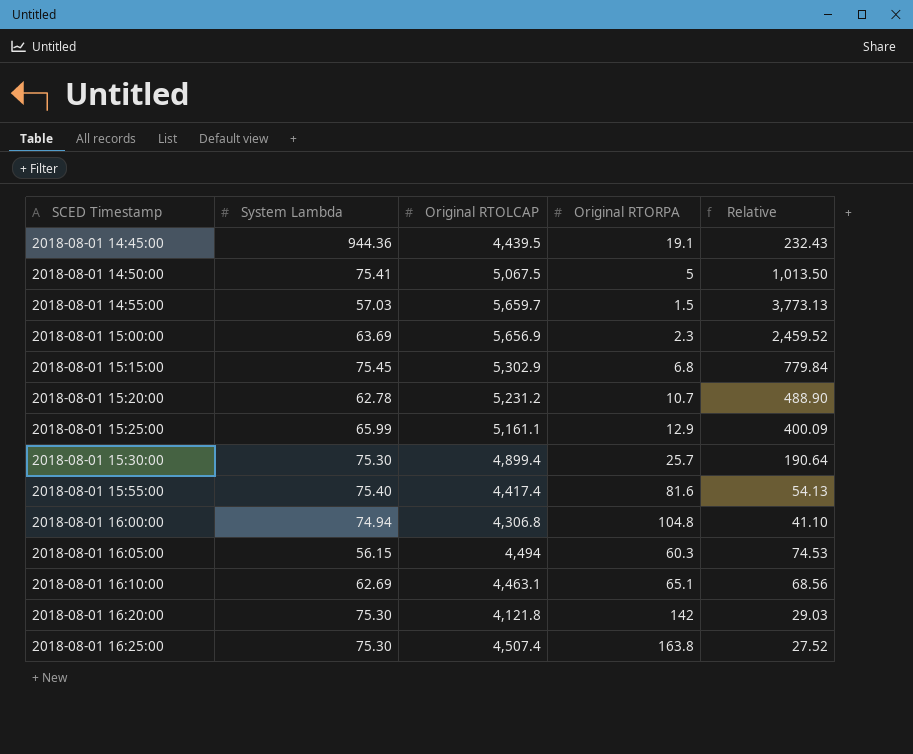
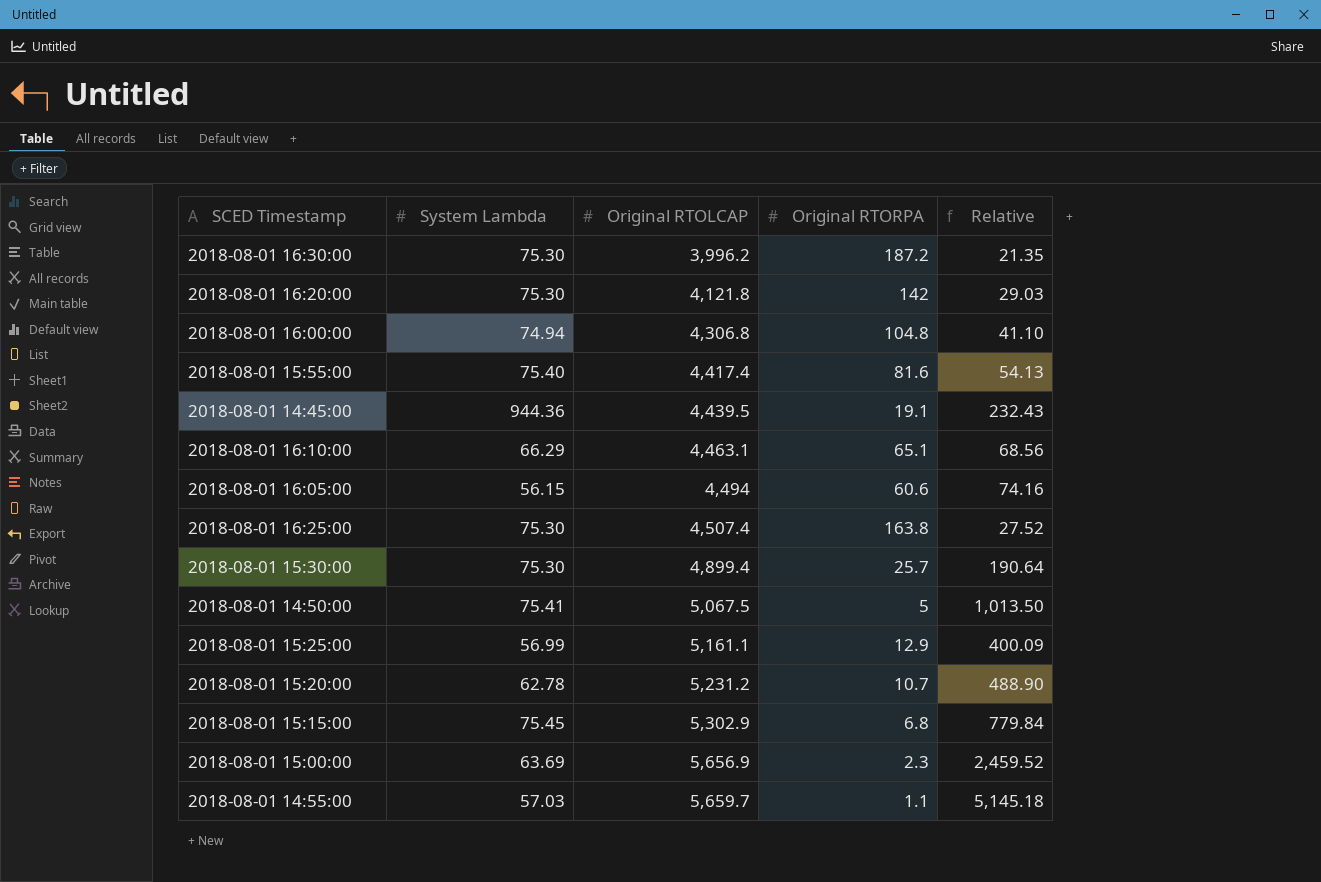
row order: SCED Timestamp ascending -> Original RTOLCAP ascending
row 2018-08-01 16:30:00: none -> 75.30 | 3,996.2 | 187.2 | 21.35
2018-08-01 16:10:00 | System Lambda: 62.69 -> 66.29
2018-08-01 16:05:00 | Original RTORPA: 60.3 -> 60.6
2018-08-01 16:05:00 | Relative: 74.53 -> 74.16
2018-08-01 15:25:00 | System Lambda: 65.99 -> 56.99
2018-08-01 14:55:00 | Original RTORPA: 1.5 -> 1.1
2018-08-01 14:55:00 | Relative: 3,773.13 -> 5,145.18

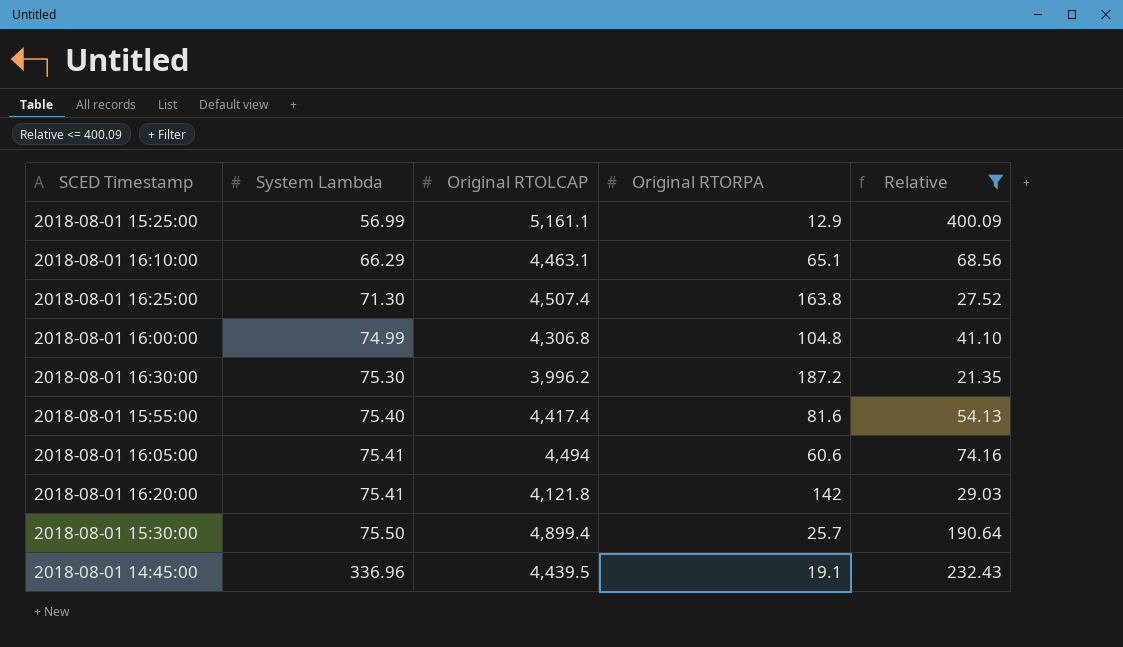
filter: none -> Relative <= 400.09
row order: Original RTOLCAP ascending -> System Lambda ascending
2018-08-01 16:25:00 | System Lambda: 75.30 -> 71.30
2018-08-01 16:00:00 | System Lambda: 74.94 -> 74.99
2018-08-01 16:05:00 | System Lambda: 56.15 -> 75.41
2018-08-01 16:20:00 | System Lambda: 75.30 -> 75.41
2018-08-01 15:30:00 | System Lambda: 75.30 -> 75.50
2018-08-01 14:45:00 | System Lambda: 944.36 -> 336.96

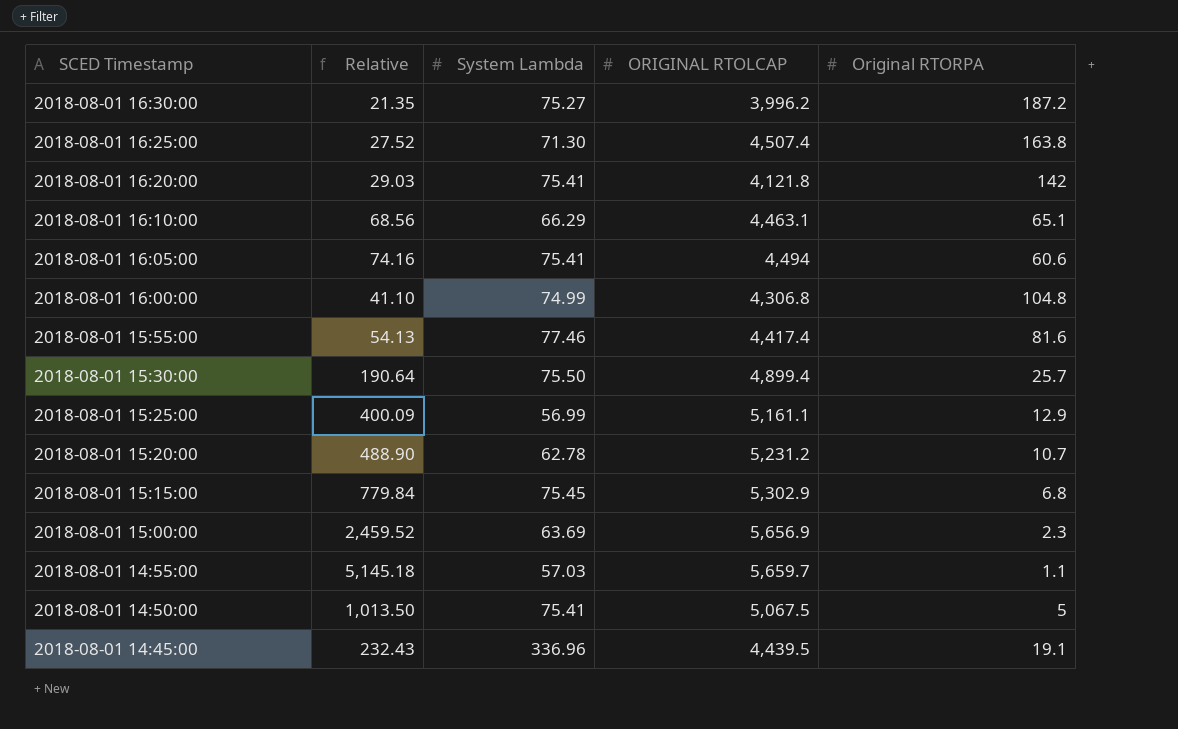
filter: Relative <= 400.09 -> none
row order: System Lambda ascending -> SCED Timestamp descending
column Relative | position: 5 -> 2
column name: Original RTOLCAP -> ORIGINAL RTOLCAP
2018-08-01 16:30:00 | System Lambda: 75.30 -> 75.27
2018-08-01 15:55:00 | System Lambda: 75.40 -> 77.46

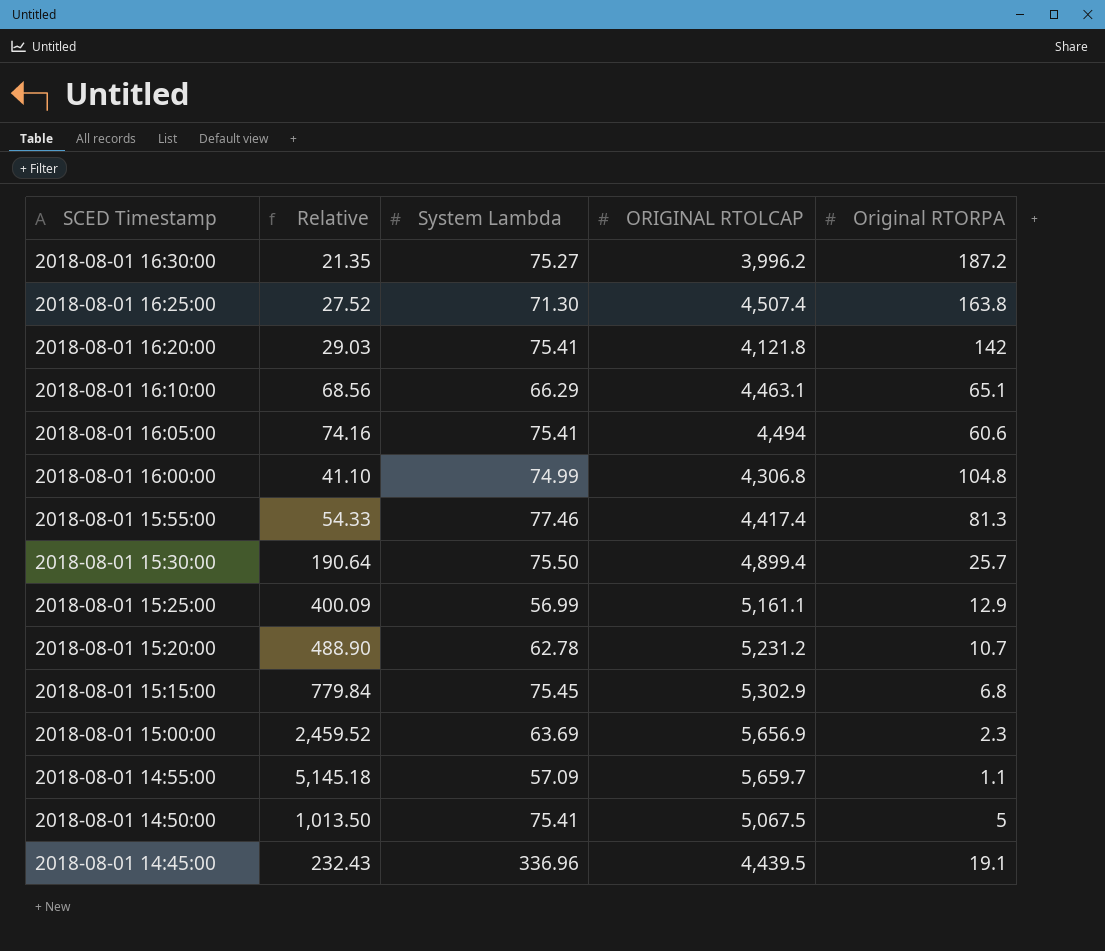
2018-08-01 15:55:00 | Relative: 54.13 -> 54.33
2018-08-01 15:55:00 | Original RTORPA: 81.6 -> 81.3
2018-08-01 14:55:00 | System Lambda: 57.03 -> 57.09

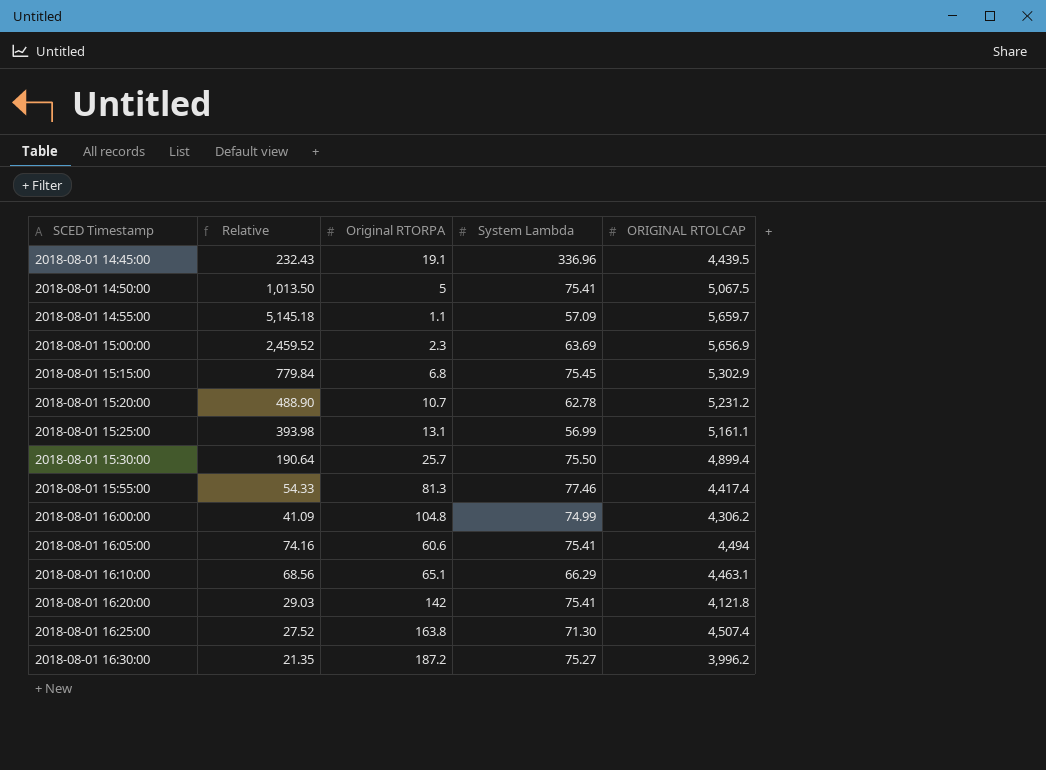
row order: SCED Timestamp descending -> SCED Timestamp ascending
column Original RTORPA | position: 5 -> 3
2018-08-01 15:25:00 | Relative: 400.09 -> 393.98
2018-08-01 15:25:00 | Original RTORPA: 12.9 -> 13.1
2018-08-01 16:00:00 | Relative: 41.10 -> 41.09
2018-08-01 16:00:00 | ORIGINAL RTOLCAP: 4,306.8 -> 4,306.2

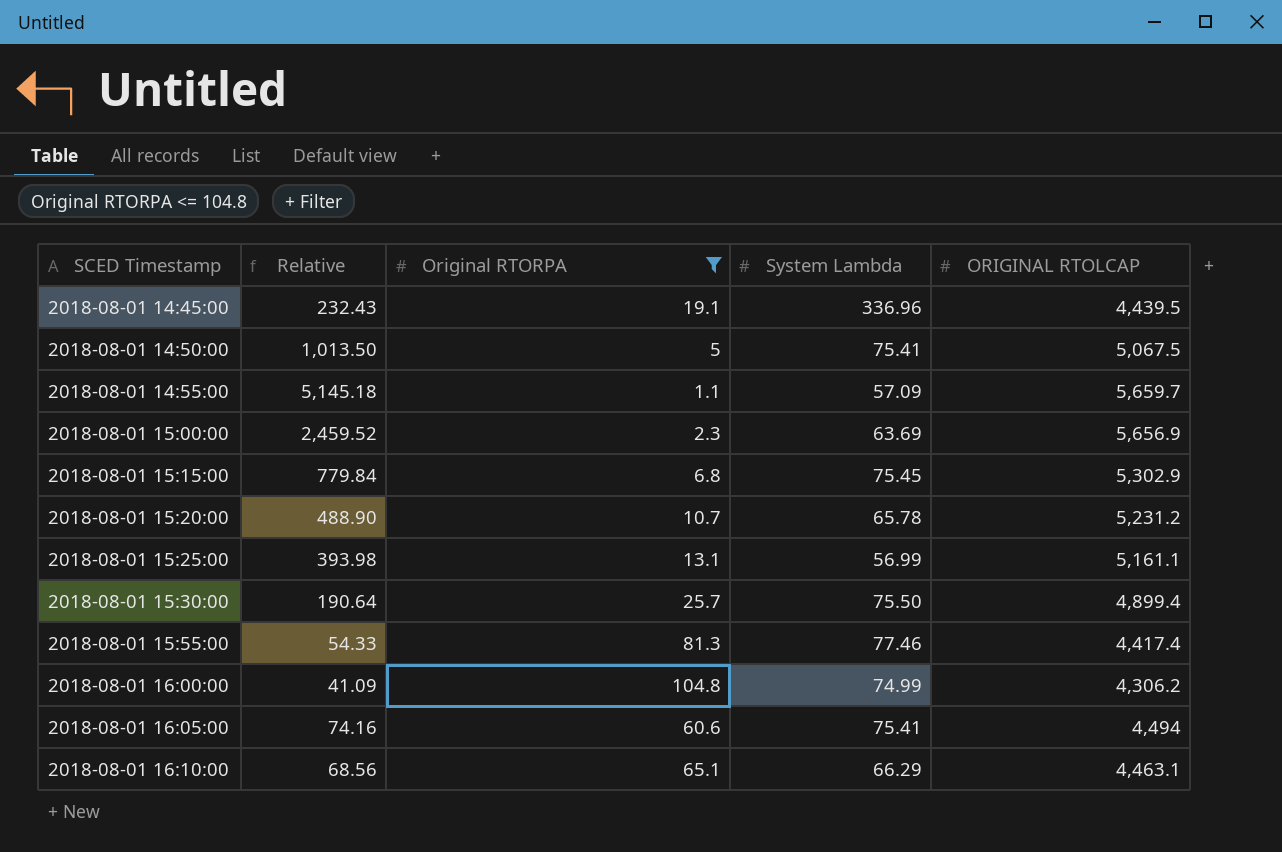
filter: none -> Original RTORPA <= 104.8
2018-08-01 15:20:00 | System Lambda: 62.78 -> 65.78

